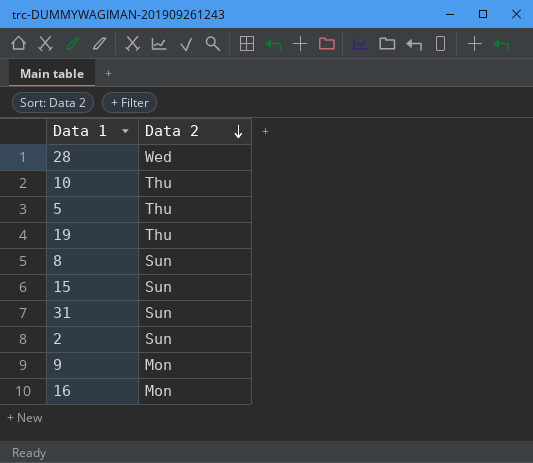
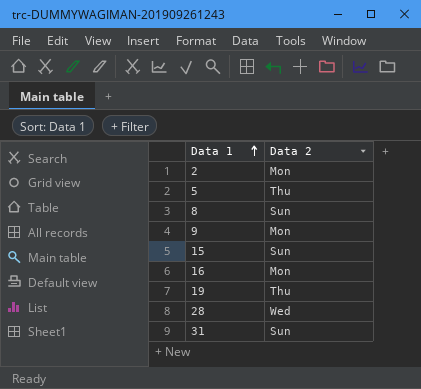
row order: Data 2 descending -> Data 1 ascending
row 10: Thu -> none
2 | Data 2: Sun -> Mon

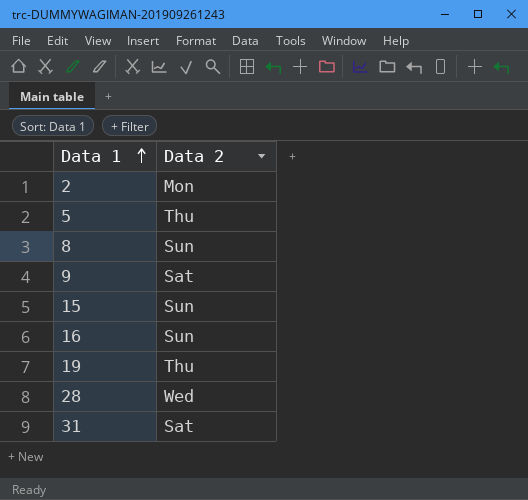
9 | Data 2: Mon -> Sat
16 | Data 2: Mon -> Sun
31 | Data 2: Sun -> Sat

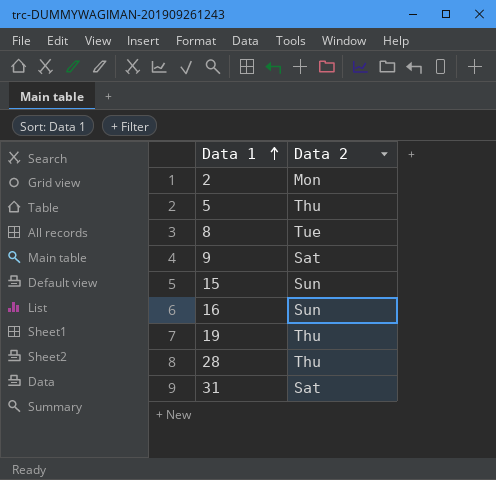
8 | Data 2: Sun -> Tue
28 | Data 2: Wed -> Thu

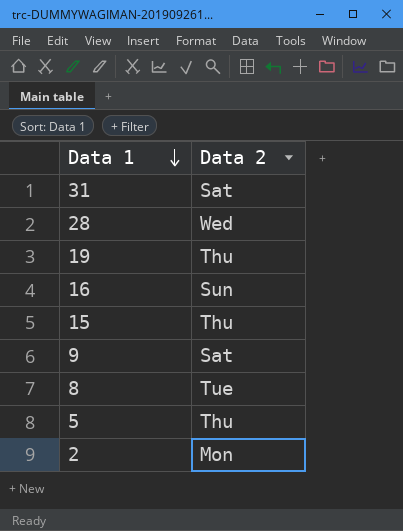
row order: Data 1 ascending -> Data 1 descending
28 | Data 2: Thu -> Wed
15 | Data 2: Sun -> Thu

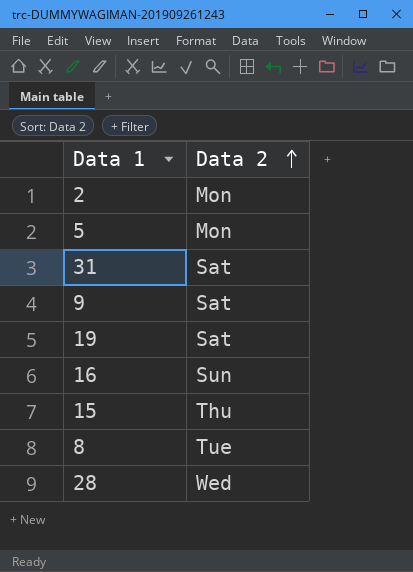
row order: Data 1 descending -> Data 2 ascending
5 | Data 2: Thu -> Mon
19 | Data 2: Thu -> Sat

